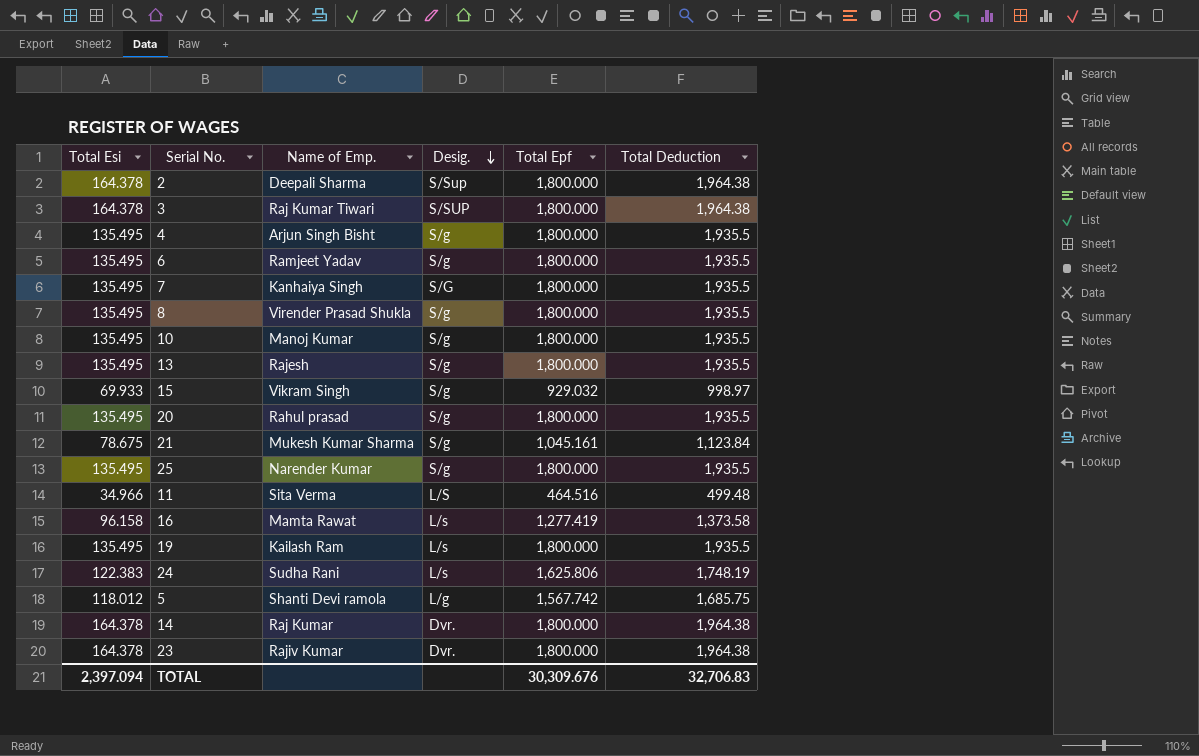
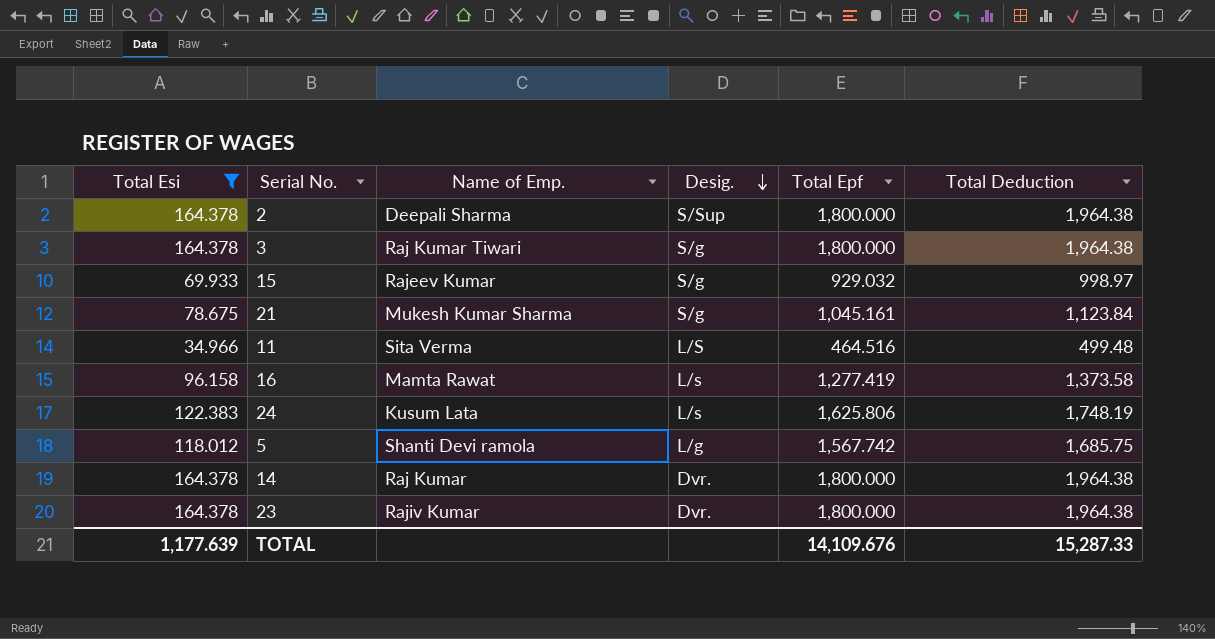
filter: none -> Total Esi != 135.495
3 | Desig.: S/SUP -> S/g
15 | Name of Emp.: Vikram Singh -> Rajeev Kumar
24 | Name of Emp.: Sudha Rani -> Kusum Lata
TOTAL | Total Esi: 2,397.094 -> 1,177.639
TOTAL | Total Epf: 30,309.676 -> 14,109.676
TOTAL | Total Deduction: 32,706.83 -> 15,287.33

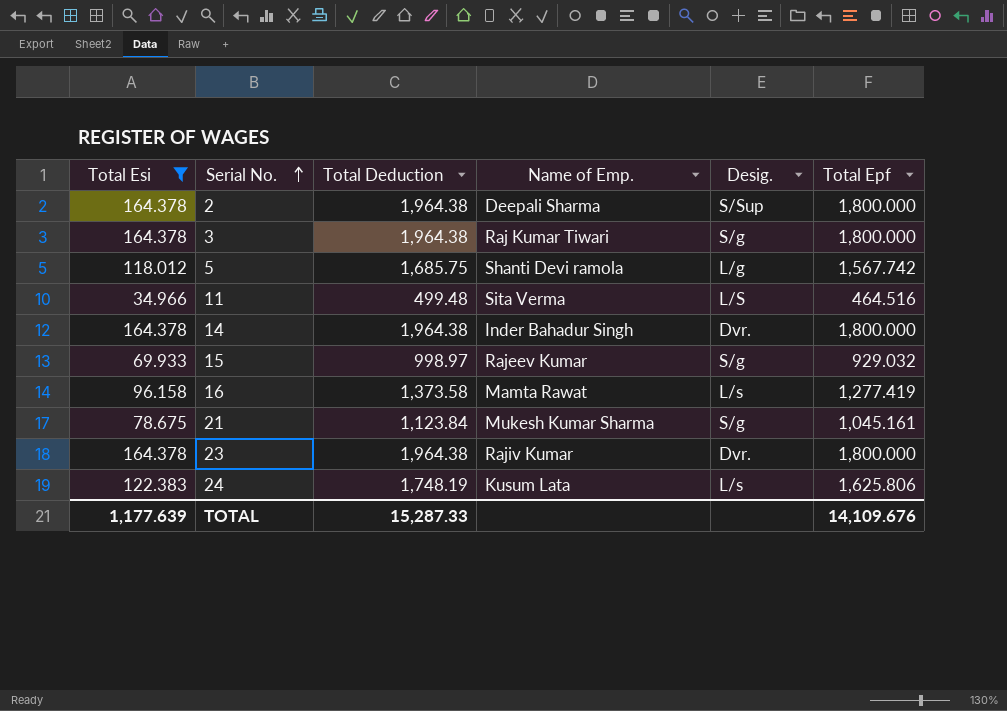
row order: Desig. descending -> Serial No. ascending
column Total Deduction | position: 6 -> 3
14 | Name of Emp.: Raj Kumar -> Inder Bahadur Singh

